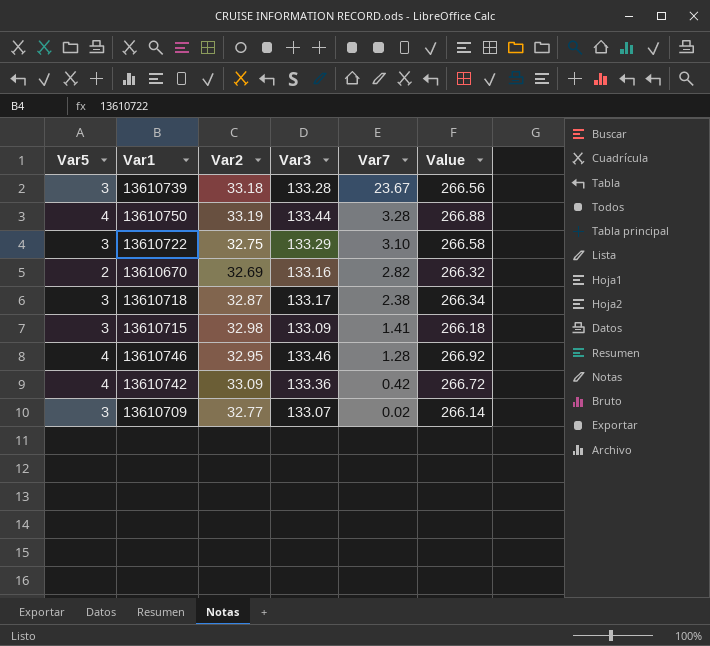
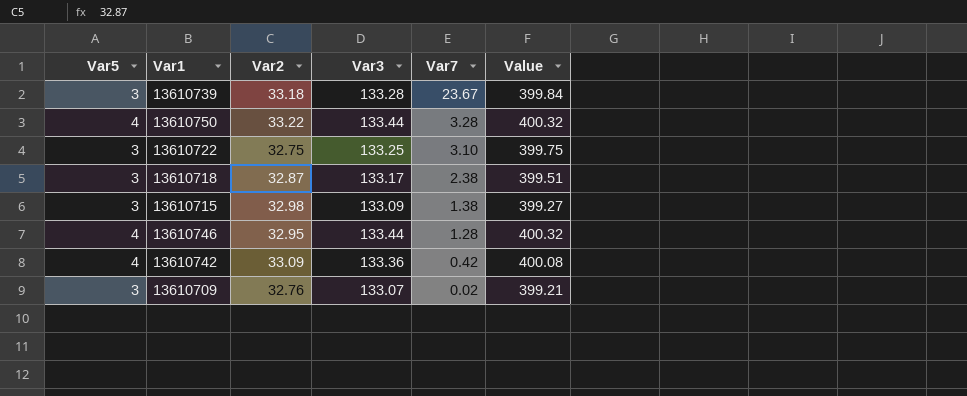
column Value | formula: [Var3] * 2 -> [Var3] * 3
row 13610670: 2 | 32.69 | 133.16 | 2.82 | 266.32 -> none
13610750 | Var2: 33.19 -> 33.22
13610722 | Var3: 133.29 -> 133.25
13610715 | Var7: 1.41 -> 1.38
13610746 | Var3: 133.46 -> 133.44
13610709 | Var2: 32.77 -> 32.76

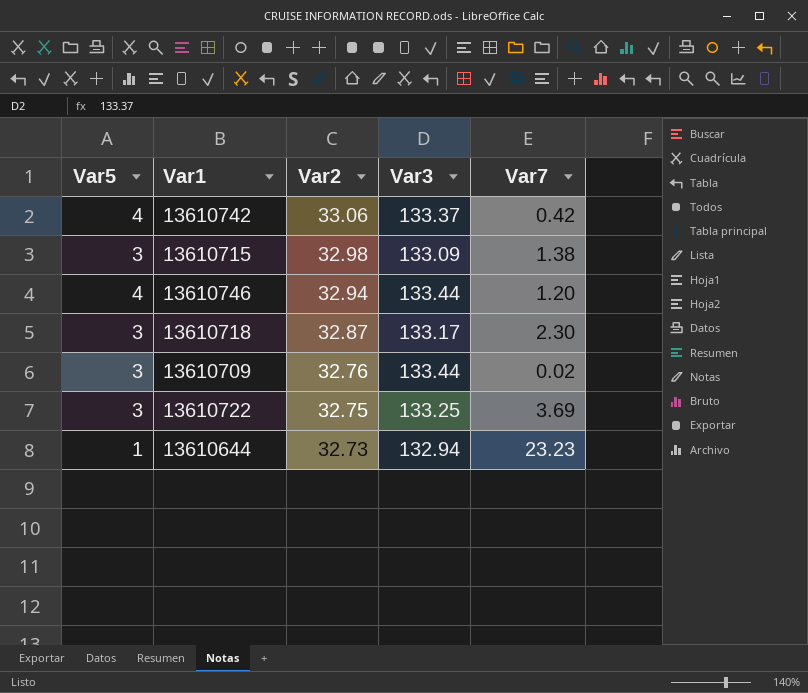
row order: Var7 descending -> Var2 descending
column Value | formula: [Var3] * 3 -> none
row 13610739: 3 | 33.18 | 133.28 | 23.67 | 399.84 -> none
row 13610750: 4 | 33.22 | 133.44 | 3.28 | 400.32 -> none
13610742 | Var2: 33.09 -> 33.06
13610742 | Var3: 133.36 -> 133.37
13610746 | Var2: 32.95 -> 32.94
13610746 | Var7: 1.28 -> 1.20
13610718 | Var7: 2.38 -> 2.30
13610709 | Var3: 133.07 -> 133.44
13610722 | Var7: 3.10 -> 3.69
row 13610644: none -> 1 | 32.73 | 132.94 | 23.23

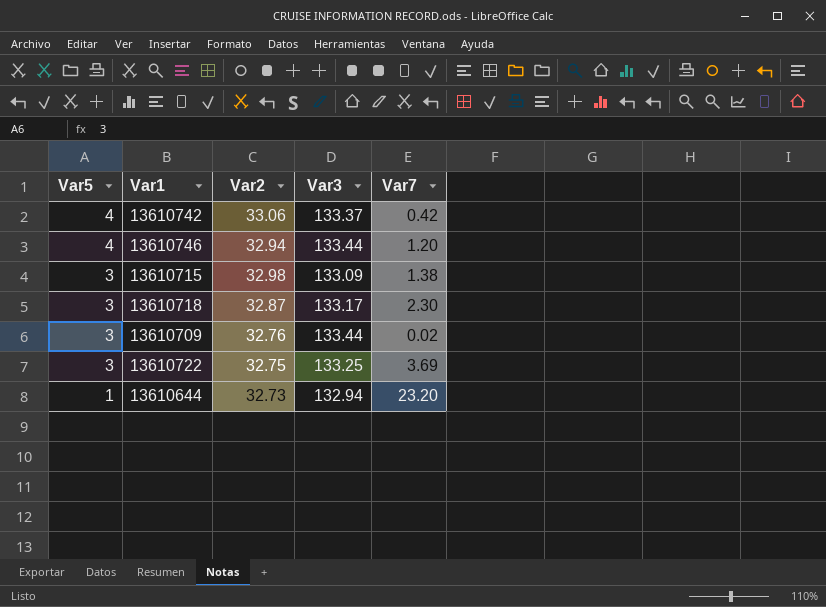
row order: Var2 descending -> Var5 descending
13610644 | Var7: 23.23 -> 23.20

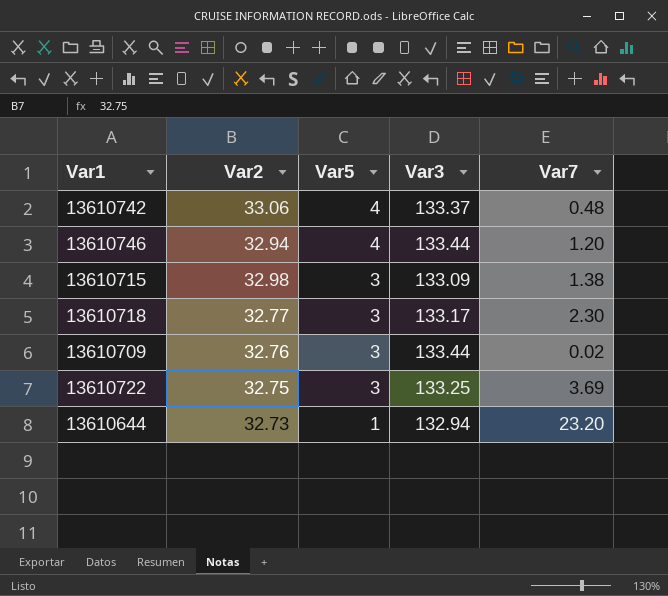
column Var5 | position: 1 -> 3
13610742 | Var7: 0.42 -> 0.48
13610718 | Var2: 32.87 -> 32.77

